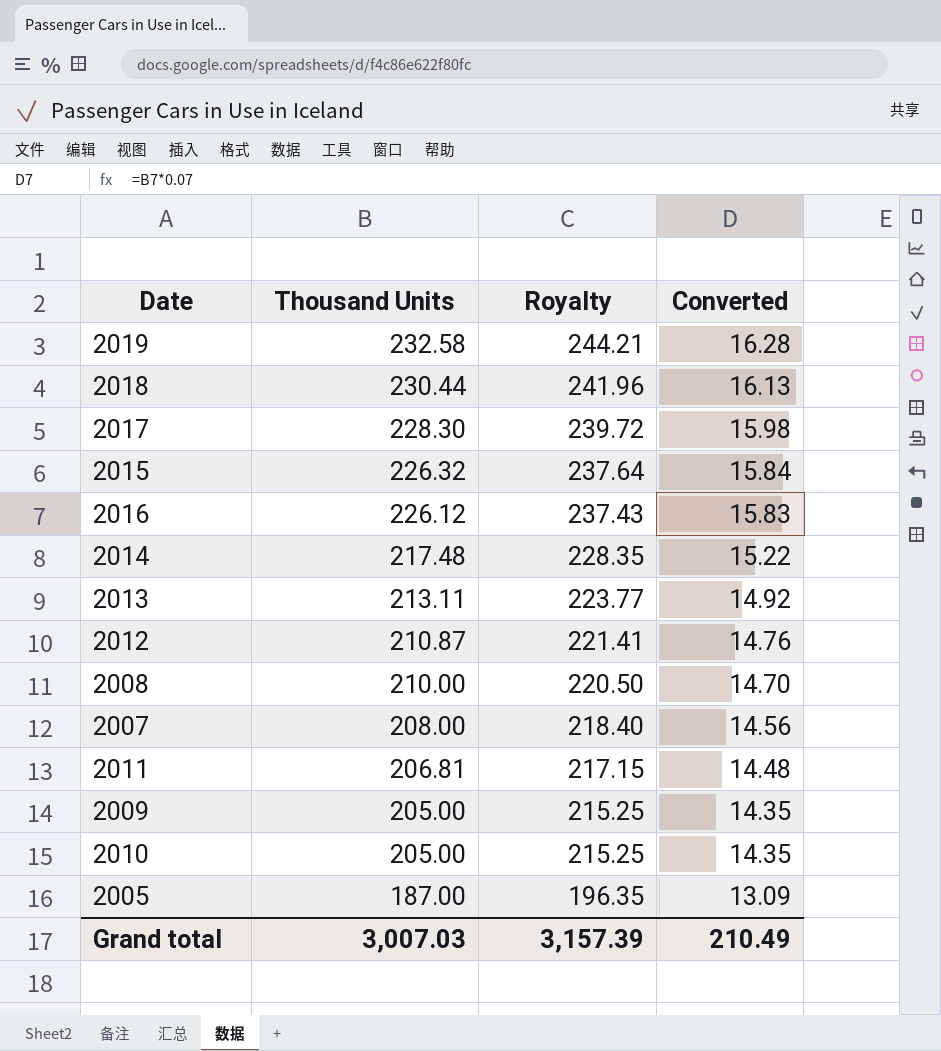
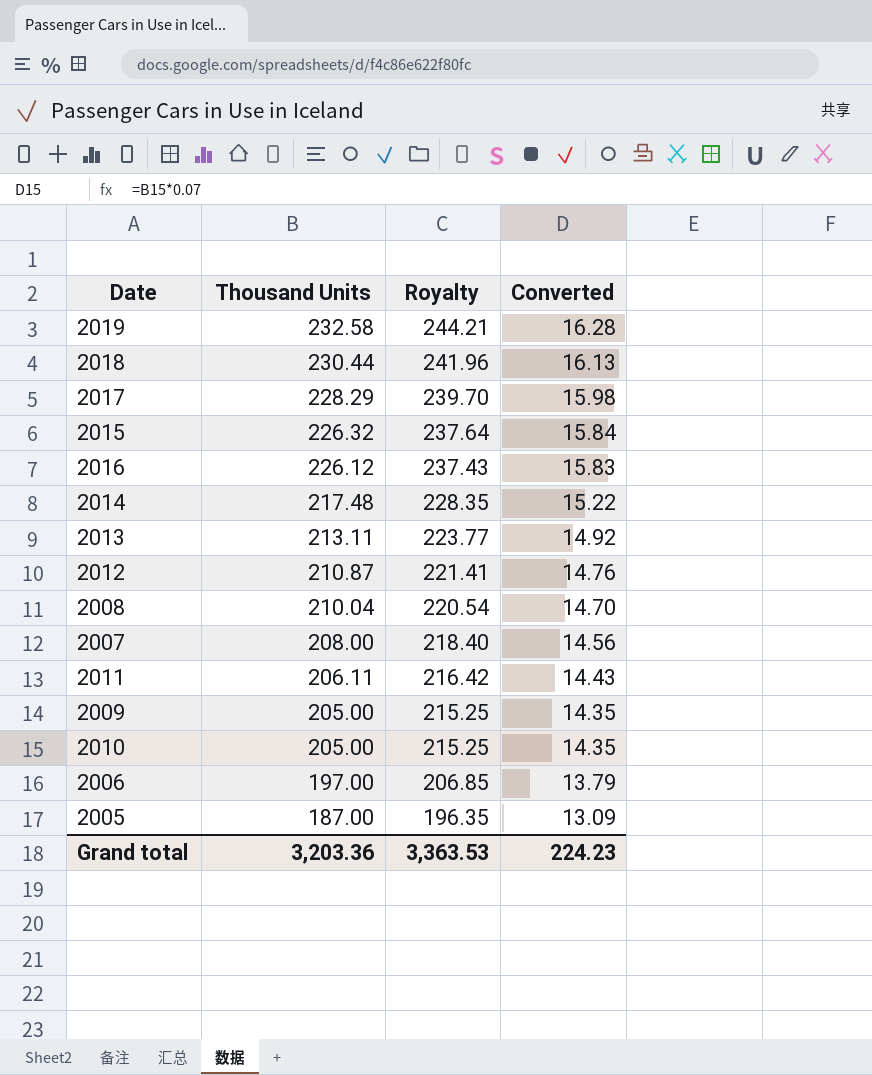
2017 | Thousand Units: 228.30 -> 228.29
2017 | Royalty: 239.72 -> 239.70
2008 | Thousand Units: 210.00 -> 210.04
2008 | Royalty: 220.50 -> 220.54
2011 | Thousand Units: 206.81 -> 206.11
2011 | Royalty: 217.15 -> 216.42
2011 | Converted: 14.48 -> 14.43
row 2006: none -> 197.00 | 206.85 | 13.79
Grand total | Thousand Units: 3,007.03 -> 3,203.36
Grand total | Royalty: 3,157.39 -> 3,363.53
Grand total | Converted: 210.49 -> 224.23

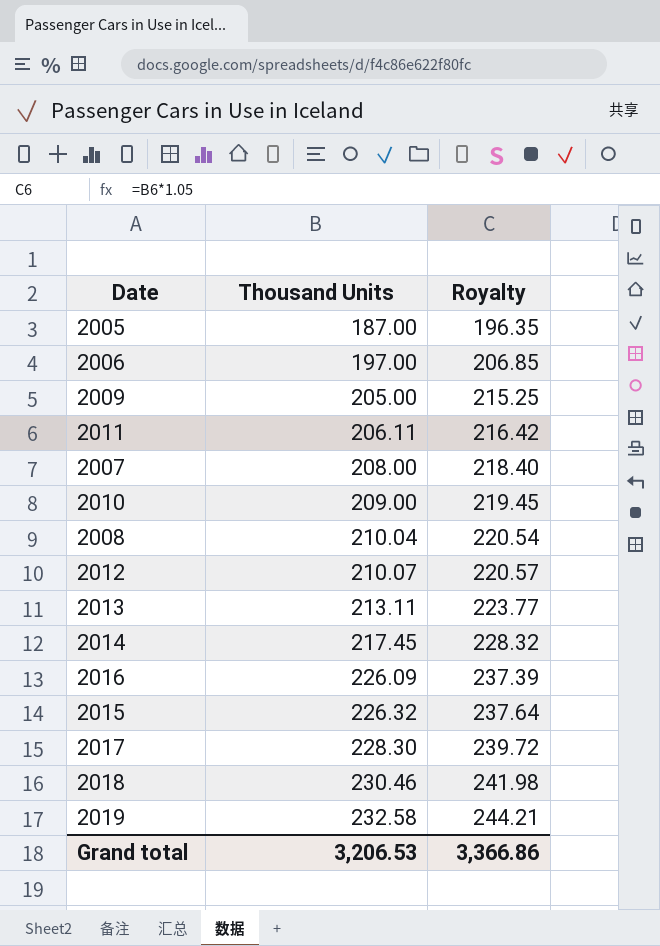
row order: Thousand Units descending -> Thousand Units ascending
column Converted | formula: [Thousand Units] * 0.07 -> none
2010 | Thousand Units: 205.00 -> 209.00
2010 | Royalty: 215.25 -> 219.45
2012 | Thousand Units: 210.87 -> 210.07
2012 | Royalty: 221.41 -> 220.57
2014 | Thousand Units: 217.48 -> 217.45
2014 | Royalty: 228.35 -> 228.32
2016 | Thousand Units: 226.12 -> 226.09
2016 | Royalty: 237.43 -> 237.39
2017 | Thousand Units: 228.29 -> 228.30
2017 | Royalty: 239.70 -> 239.72
2018 | Thousand Units: 230.44 -> 230.46
2018 | Royalty: 241.96 -> 241.98
Grand total | Thousand Units: 3,203.36 -> 3,206.53
Grand total | Royalty: 3,363.53 -> 3,366.86

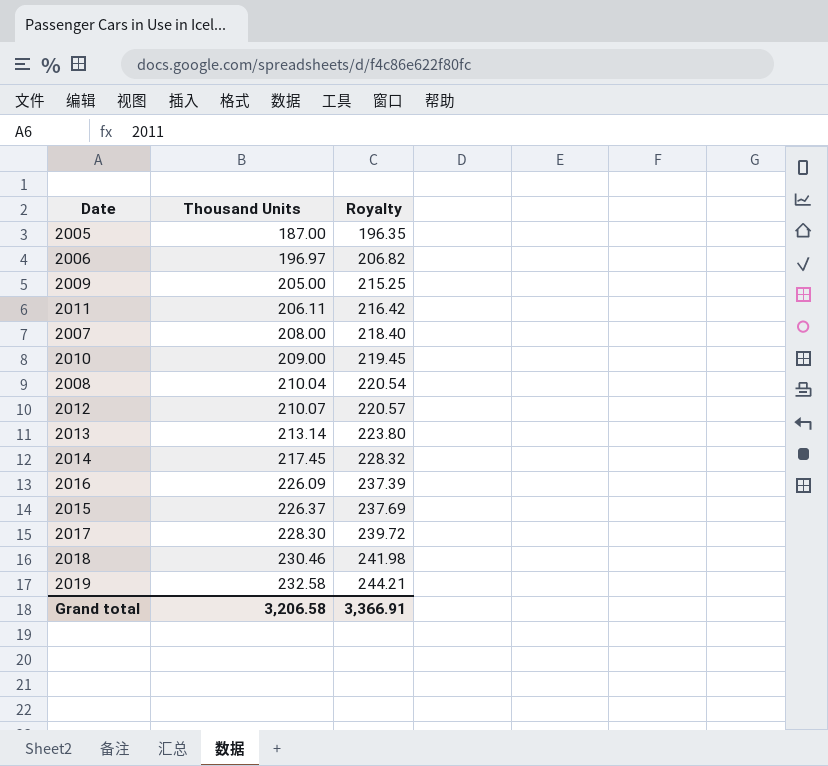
2006 | Thousand Units: 197.00 -> 196.97
2006 | Royalty: 206.85 -> 206.82
2013 | Thousand Units: 213.11 -> 213.14
2013 | Royalty: 223.77 -> 223.80
2015 | Thousand Units: 226.32 -> 226.37
2015 | Royalty: 237.64 -> 237.69
Grand total | Thousand Units: 3,206.53 -> 3,206.58
Grand total | Royalty: 3,366.86 -> 3,366.91

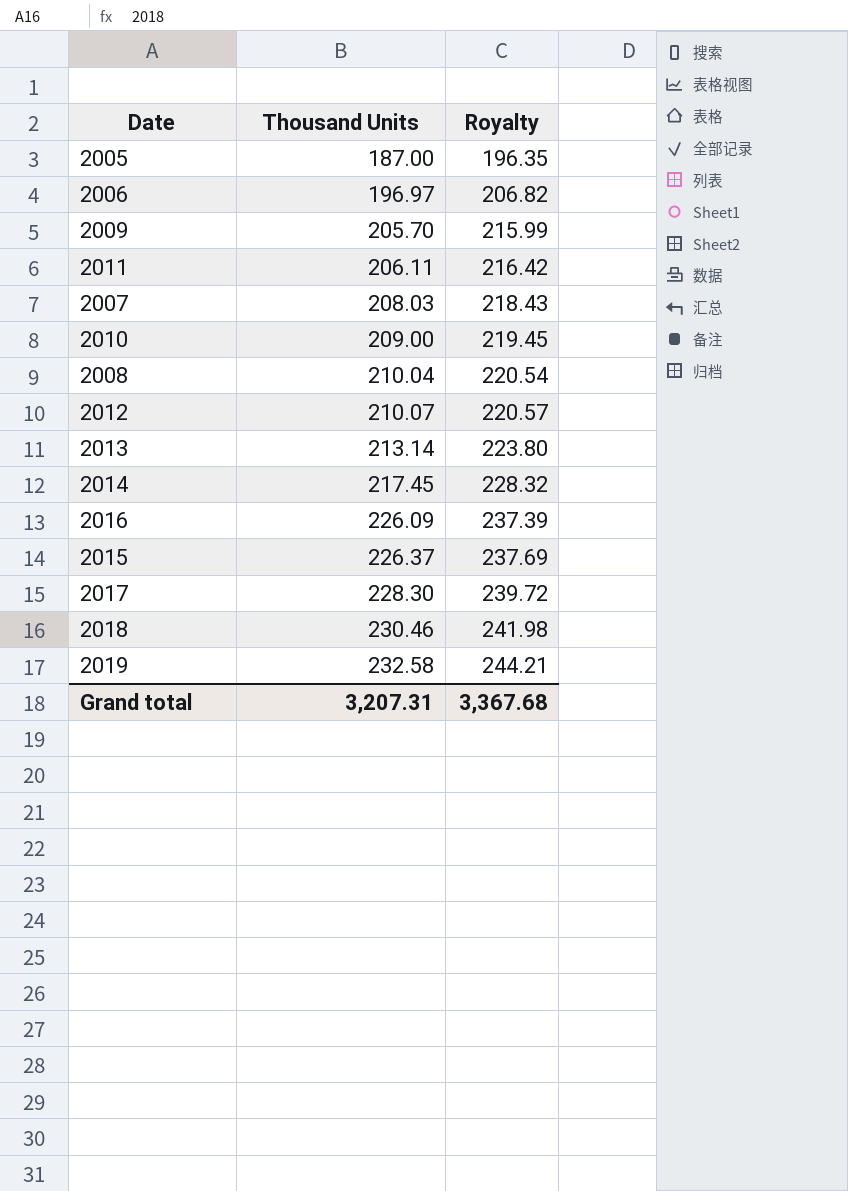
2009 | Thousand Units: 205.00 -> 205.70
2009 | Royalty: 215.25 -> 215.99
2007 | Thousand Units: 208.00 -> 208.03
2007 | Royalty: 218.40 -> 218.43
Grand total | Thousand Units: 3,206.58 -> 3,207.31
Grand total | Royalty: 3,366.91 -> 3,367.68

